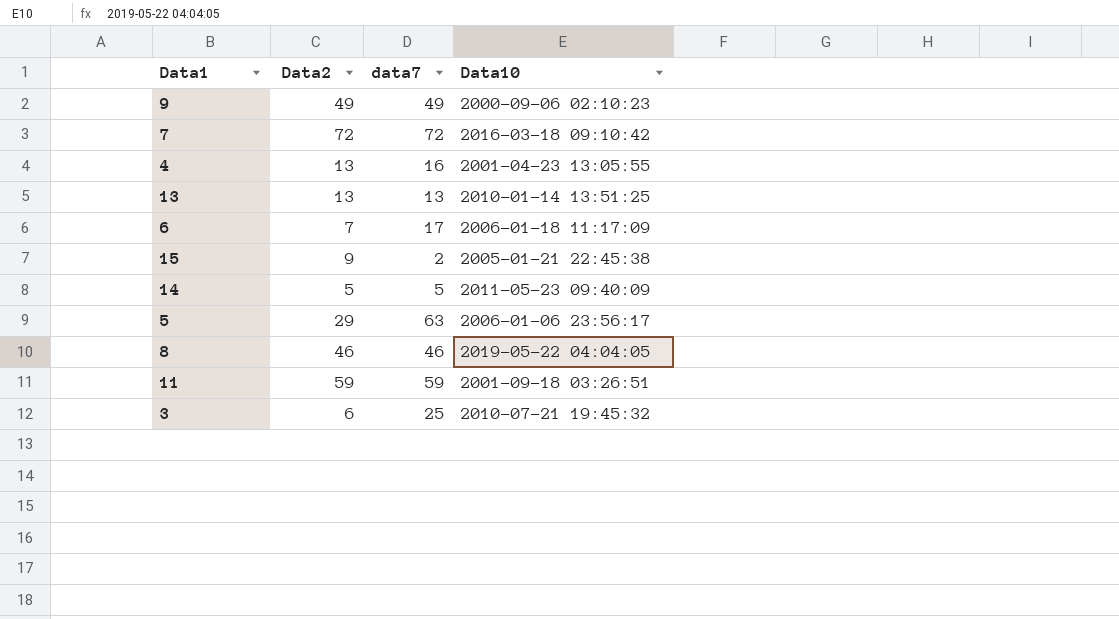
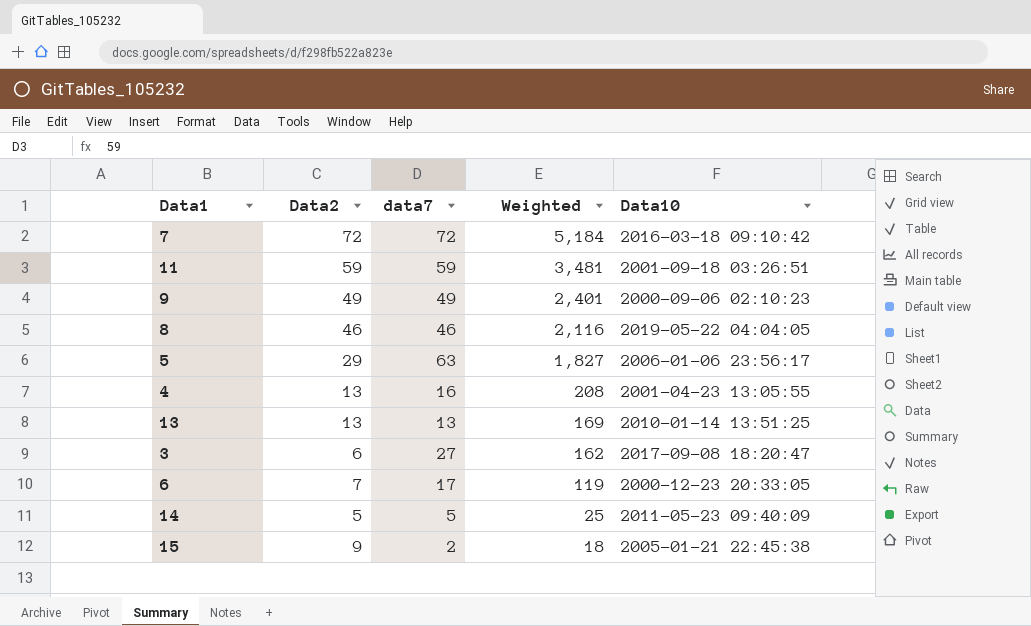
row order: none -> Weighted descending
column Weighted | formula: none -> [Data2] * [data7]
3 | data7: 25 -> 27
3 | Data10: 2010-07-21 19:45:32 -> 2017-09-08 18:20:47
6 | Data10: 2006-01-18 11:17:09 -> 2000-12-23 20:33:05

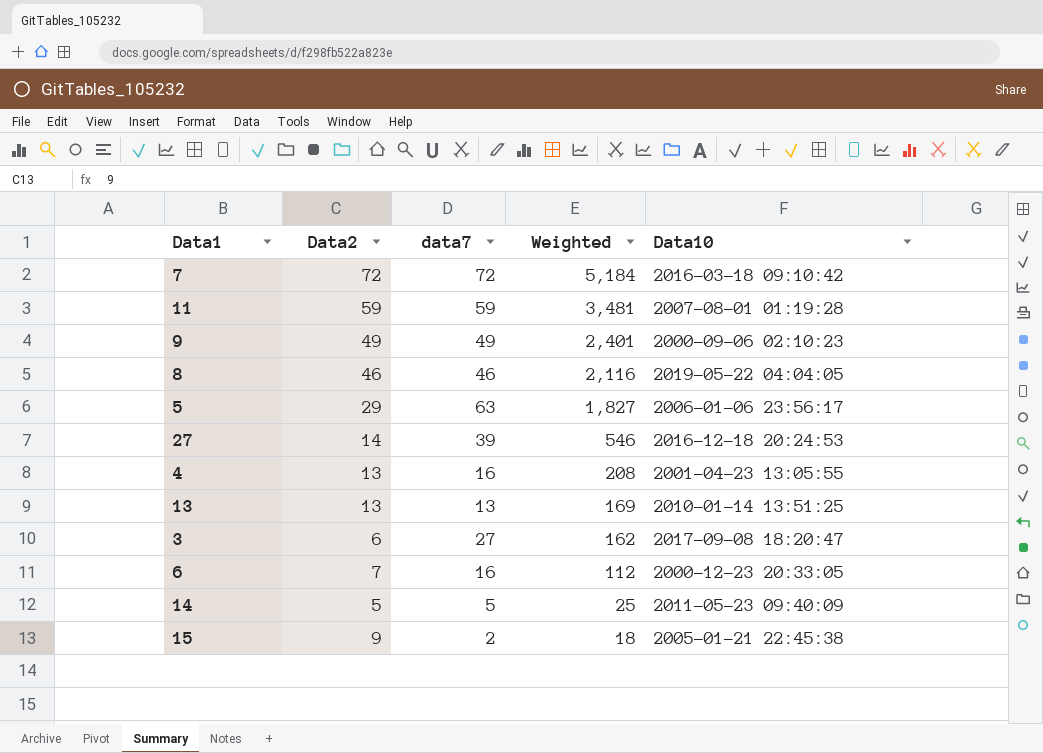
11 | Data10: 2001-09-18 03:26:51 -> 2007-08-01 01:19:28
row 27: none -> 14 | 39 | 546 | 2016-12-18 20:24:53
6 | data7: 17 -> 16
6 | Weighted: 119 -> 112

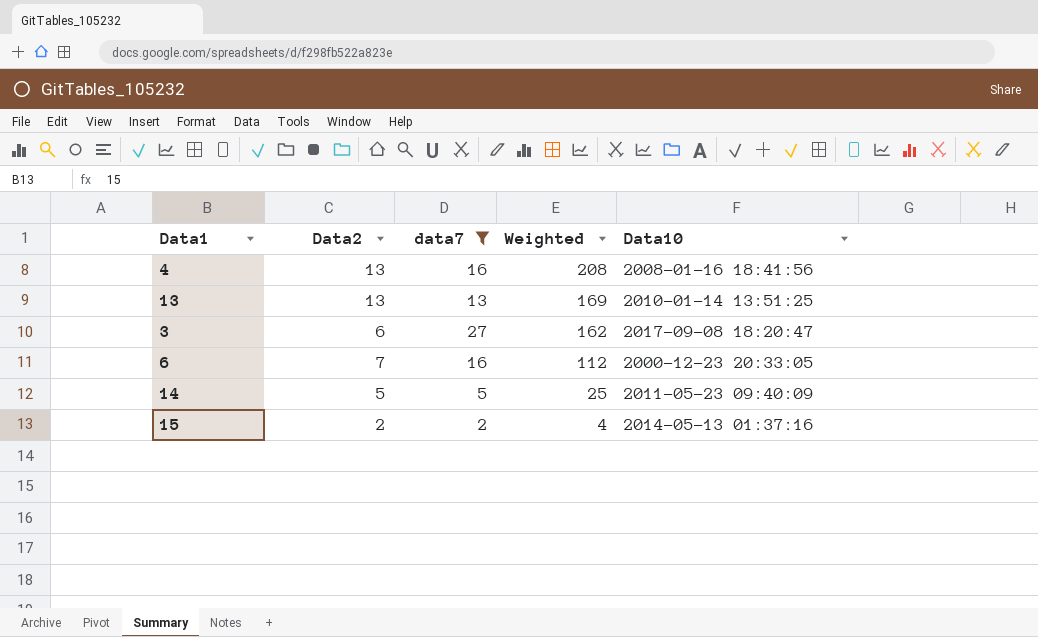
filter: none -> data7 <= 27
4 | Data10: 2001-04-23 13:05:55 -> 2008-01-16 18:41:56
15 | Data2: 9 -> 2
15 | Weighted: 18 -> 4
15 | Data10: 2005-01-21 22:45:38 -> 2014-05-13 01:37:16

